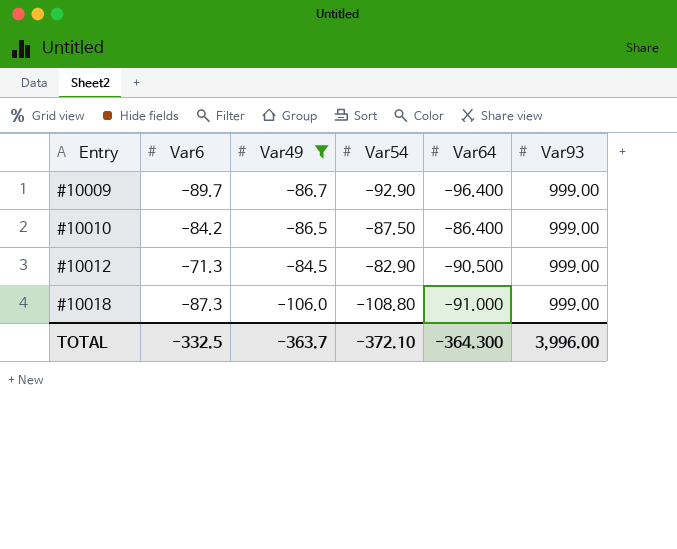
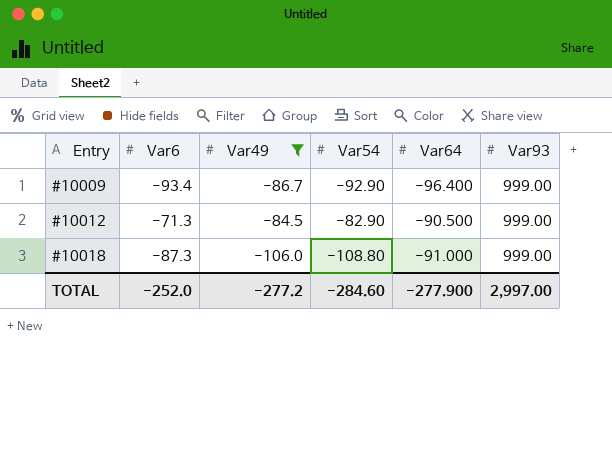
row #10010: -84.2 | -86.5 | -87.50 | -86.400 | 999.00 -> none
#10009 | Var6: -89.7 -> -93.4
TOTAL | Var6: -332.5 -> -252.0
TOTAL | Var49: -363.7 -> -277.2
TOTAL | Var54: -372.10 -> -284.60
TOTAL | Var64: -364.300 -> -277.900
TOTAL | Var93: 3,996.00 -> 2,997.00

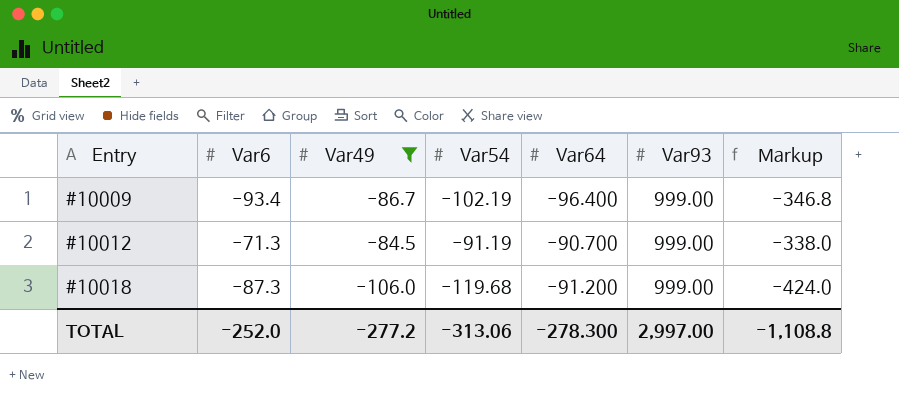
column Markup | formula: none -> [Var49] * 4
#10009 | Var54: -92.90 -> -102.19
#10012 | Var54: -82.90 -> -91.19
#10012 | Var64: -90.500 -> -90.700
#10018 | Var54: -108.80 -> -119.68
#10018 | Var64: -91.000 -> -91.200
TOTAL | Var54: -284.60 -> -313.06
TOTAL | Var64: -277.900 -> -278.300

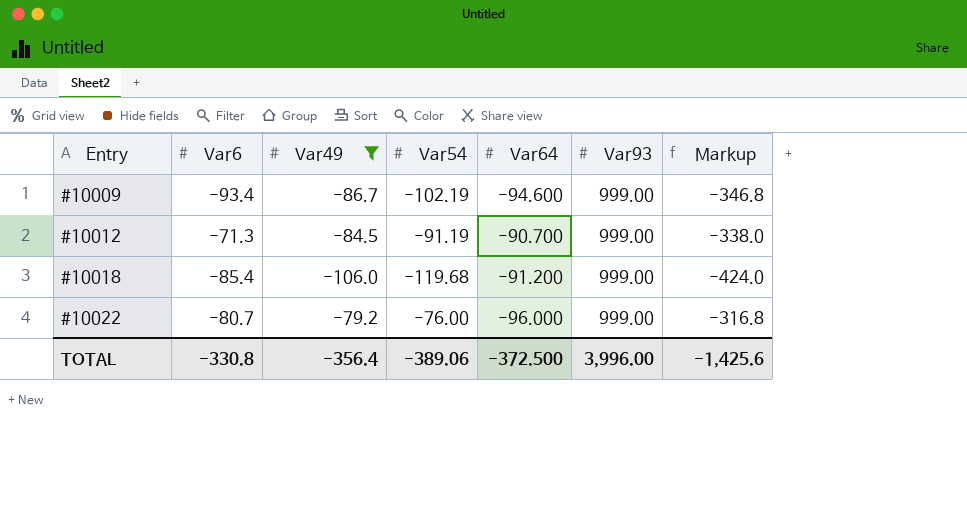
#10009 | Var64: -96.400 -> -94.600
#10018 | Var6: -87.3 -> -85.4
row #10022: none -> -80.7 | -79.2 | -76.00 | -96.000 | 999.00 | -316.8
TOTAL | Var6: -252.0 -> -330.8
TOTAL | Var49: -277.2 -> -356.4
TOTAL | Var54: -313.06 -> -389.06
TOTAL | Var64: -278.300 -> -372.500
TOTAL | Var93: 2,997.00 -> 3,996.00
TOTAL | Markup: -1,108.8 -> -1,425.6

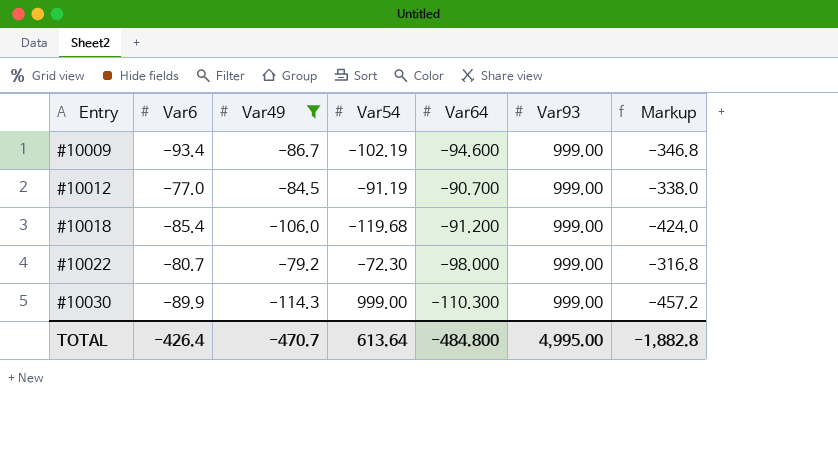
#10012 | Var6: -71.3 -> -77.0
#10022 | Var54: -76.00 -> -72.30
#10022 | Var64: -96.000 -> -98.000
row #10030: none -> -89.9 | -114.3 | 999.00 | -110.300 | 999.00 | -457.2
TOTAL | Var6: -330.8 -> -426.4
TOTAL | Var49: -356.4 -> -470.7
TOTAL | Var54: -389.06 -> 613.64
TOTAL | Var64: -372.500 -> -484.800
TOTAL | Var93: 3,996.00 -> 4,995.00
TOTAL | Markup: -1,425.6 -> -1,882.8

